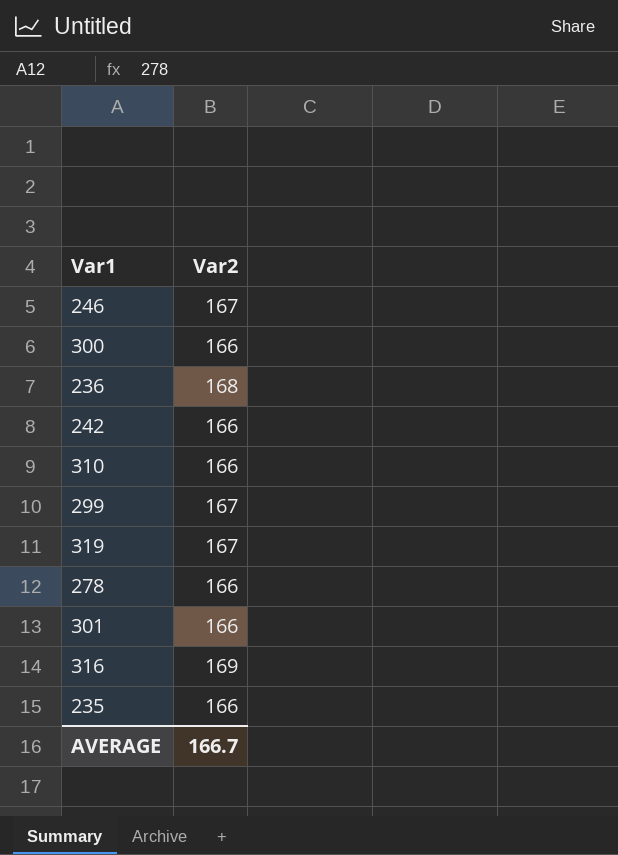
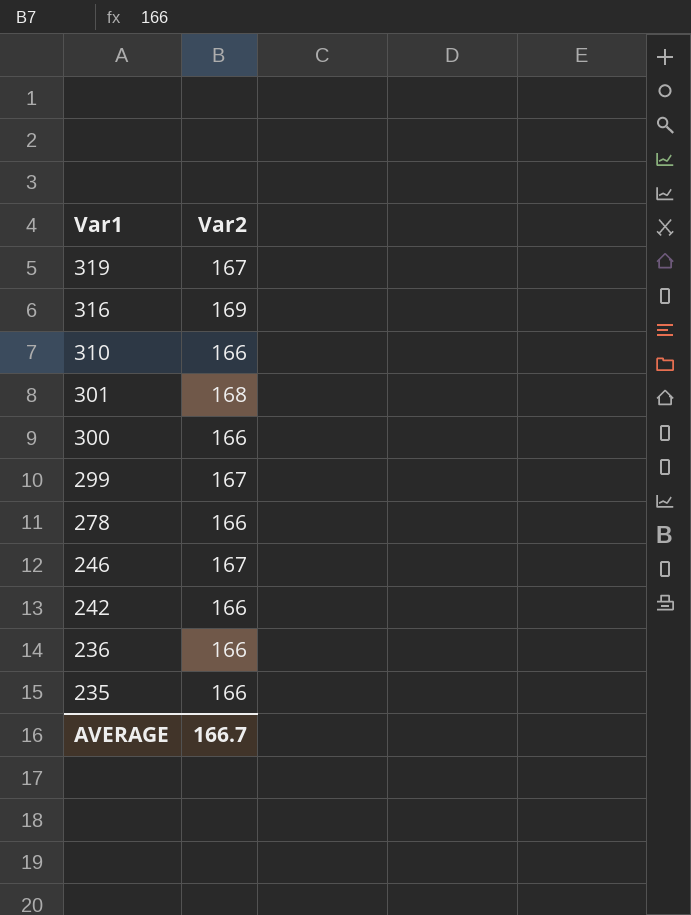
row order: none -> Var1 descending
301 | Var2: 166 -> 168
236 | Var2: 168 -> 166

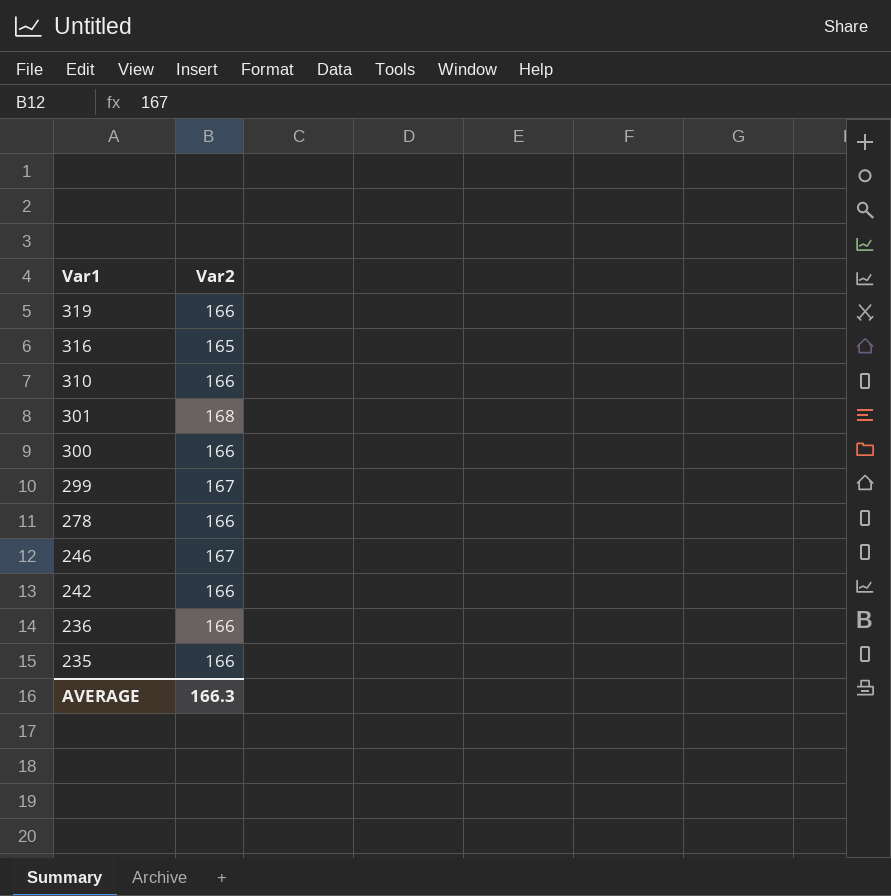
319 | Var2: 167 -> 166
316 | Var2: 169 -> 165
AVERAGE | Var2: 166.7 -> 166.3

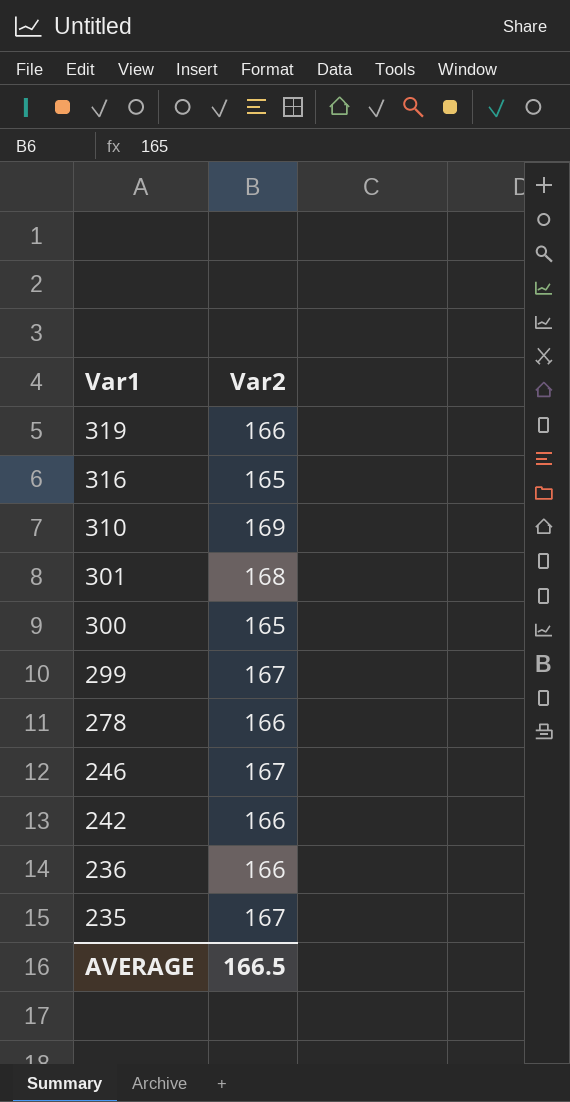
310 | Var2: 166 -> 169
300 | Var2: 166 -> 165
235 | Var2: 166 -> 167
AVERAGE | Var2: 166.3 -> 166.5

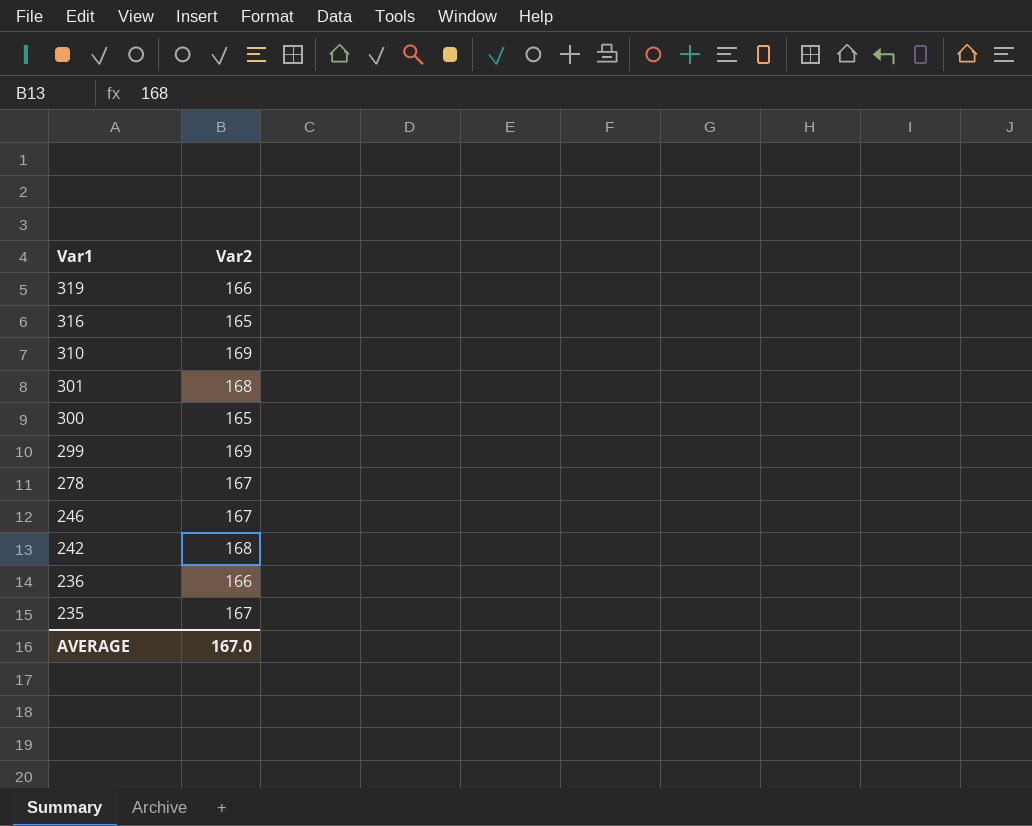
299 | Var2: 167 -> 169
278 | Var2: 166 -> 167
242 | Var2: 166 -> 168
AVERAGE | Var2: 166.5 -> 167.0

